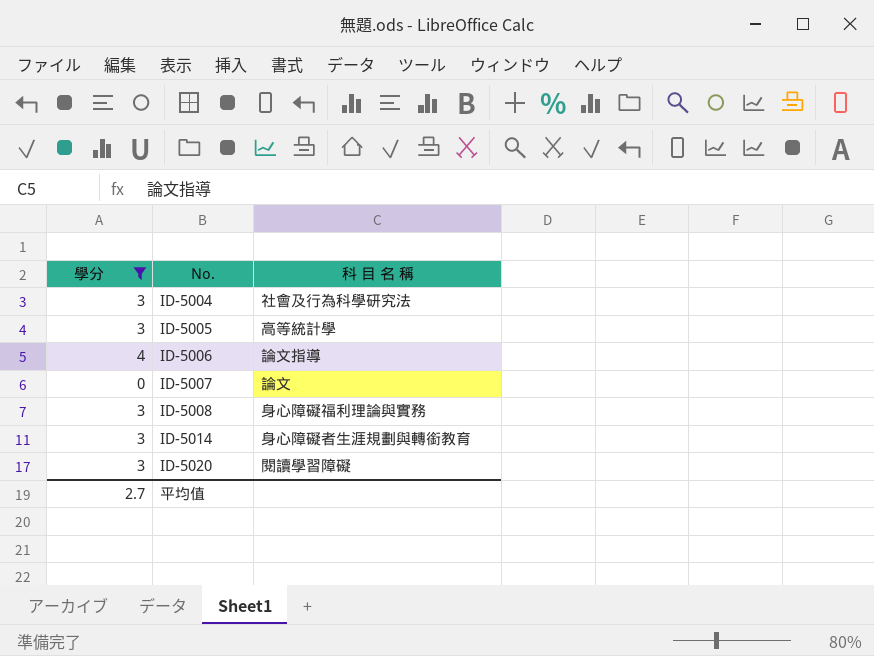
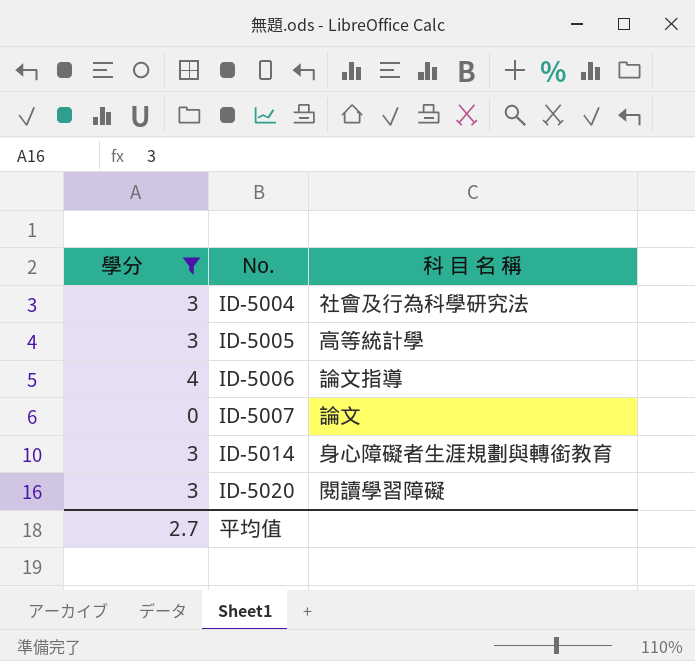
row ID-5008: 3 | 身心障礙福利理論與實務 -> none

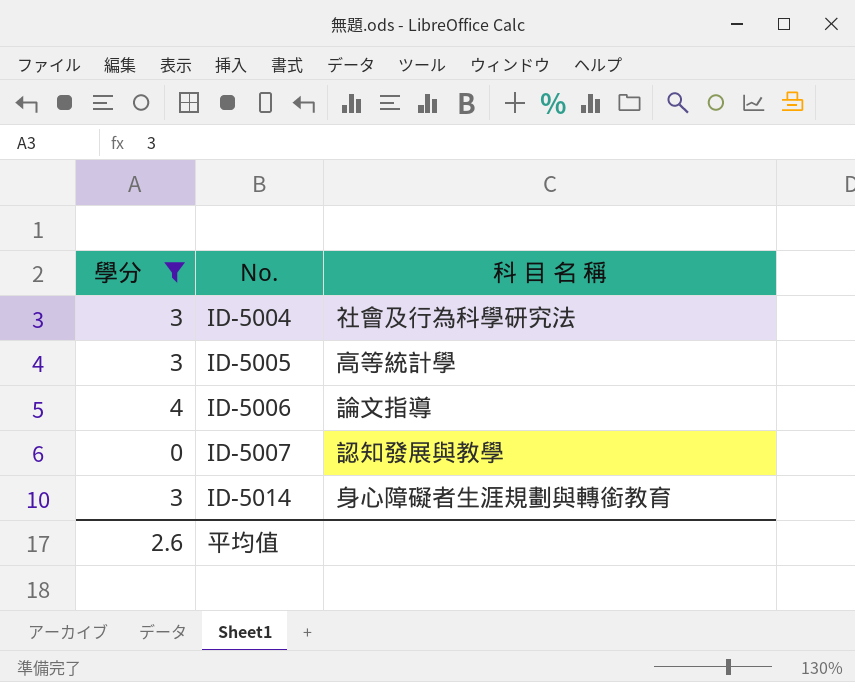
row ID-5020: 3 | 閱讀學習障礙 -> none
ID-5007 | 科 目 名 稱: 論文 -> 認知發展與教學
平均值 | 學分: 2.7 -> 2.6

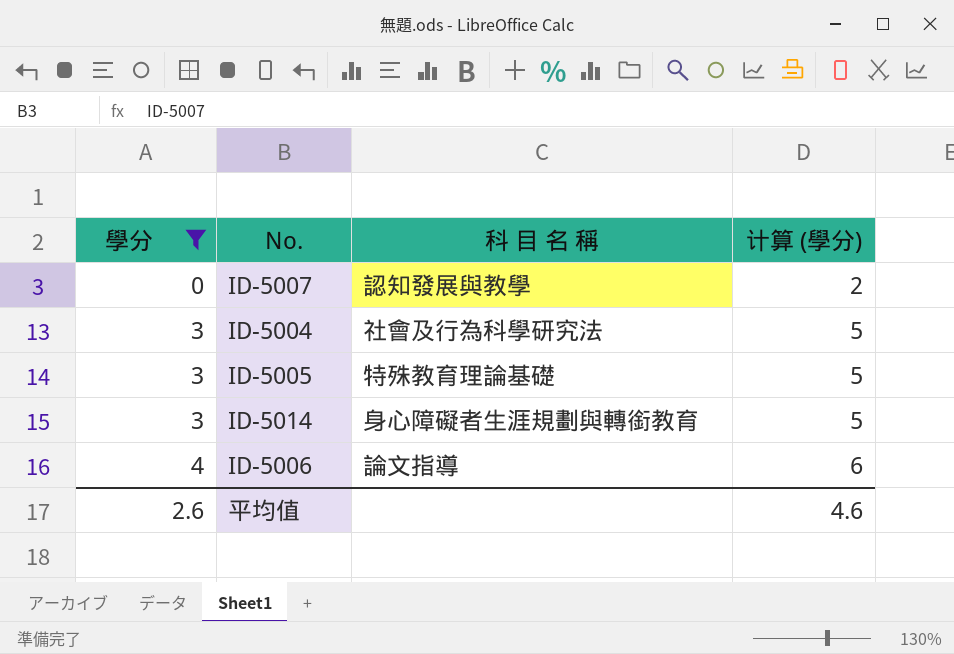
row order: No. ascending -> 學分 ascending
column 计算 (學分) | formula: none -> [學分] + 2
ID-5005 | 科 目 名 稱: 高等統計學 -> 特殊教育理論基礎

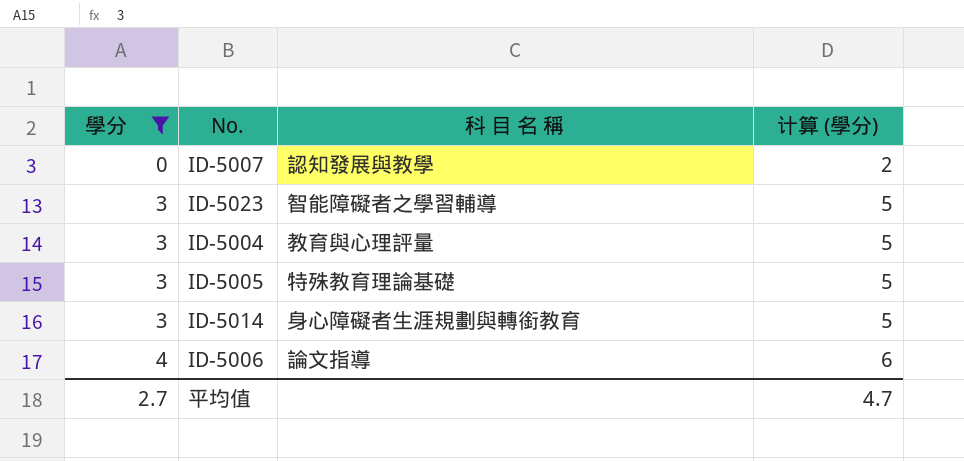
row ID-5023: none -> 3 | 智能障礙者之學習輔導 | 5
ID-5004 | 科 目 名 稱: 社會及行為科學研究法 -> 教育與心理評量
平均值 | 學分: 2.6 -> 2.7
平均值 | 计算 (學分): 4.6 -> 4.7

